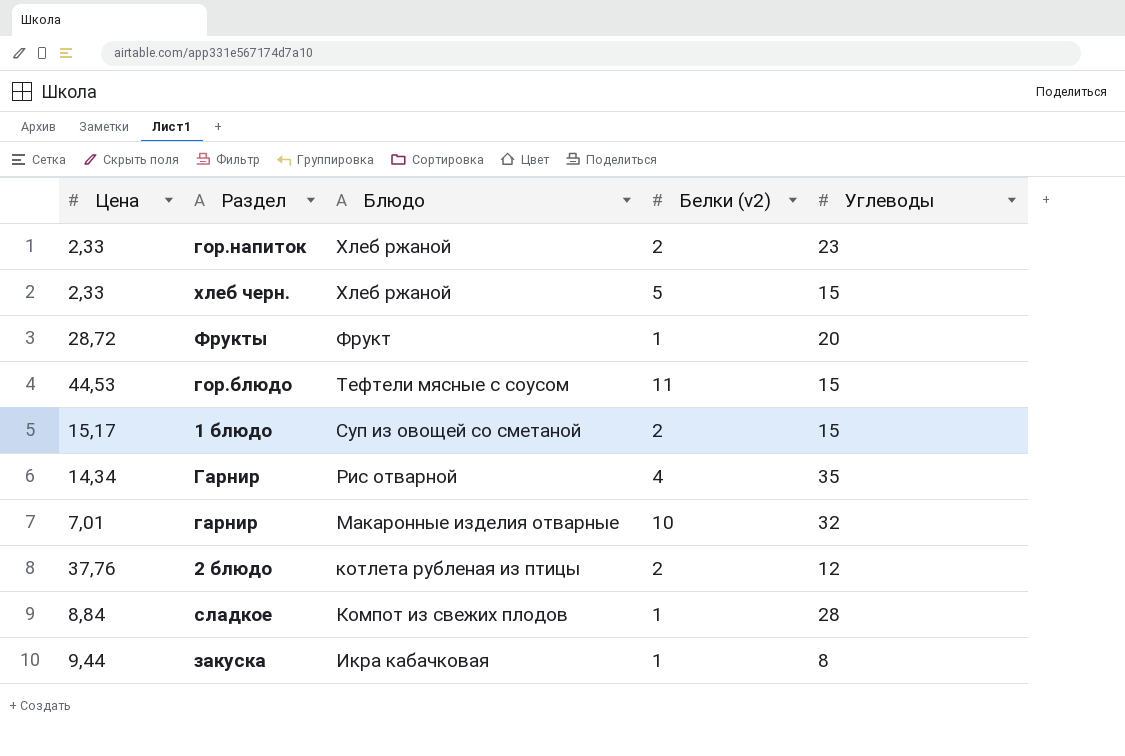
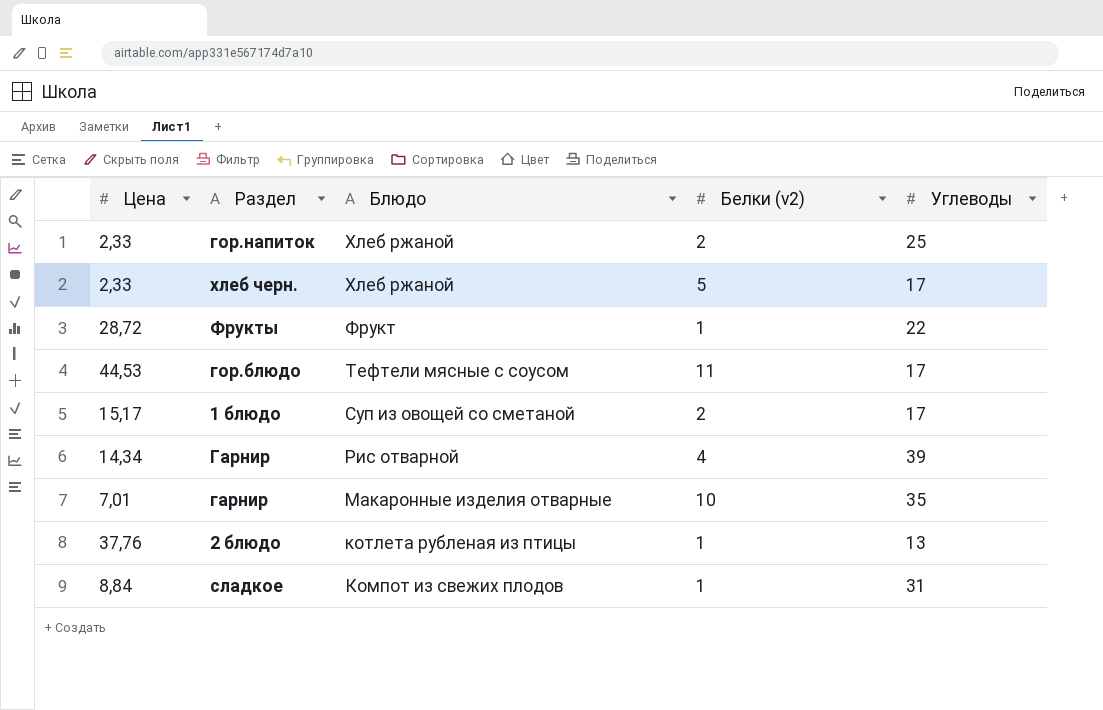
row закуска: 9,44 | Икра кабачковая | 1 | 8 -> none
гор.напиток | Углеводы: 23 -> 25
хлеб черн. | Углеводы: 15 -> 17
Фрукты | Углеводы: 20 -> 22
гор.блюдо | Углеводы: 15 -> 17
1 блюдо | Углеводы: 15 -> 17
Гарнир | Углеводы: 35 -> 39
гарнир | Углеводы: 32 -> 35
2 блюдо | Белки (v2): 2 -> 1
2 блюдо | Углеводы: 12 -> 13
сладкое | Углеводы: 28 -> 31

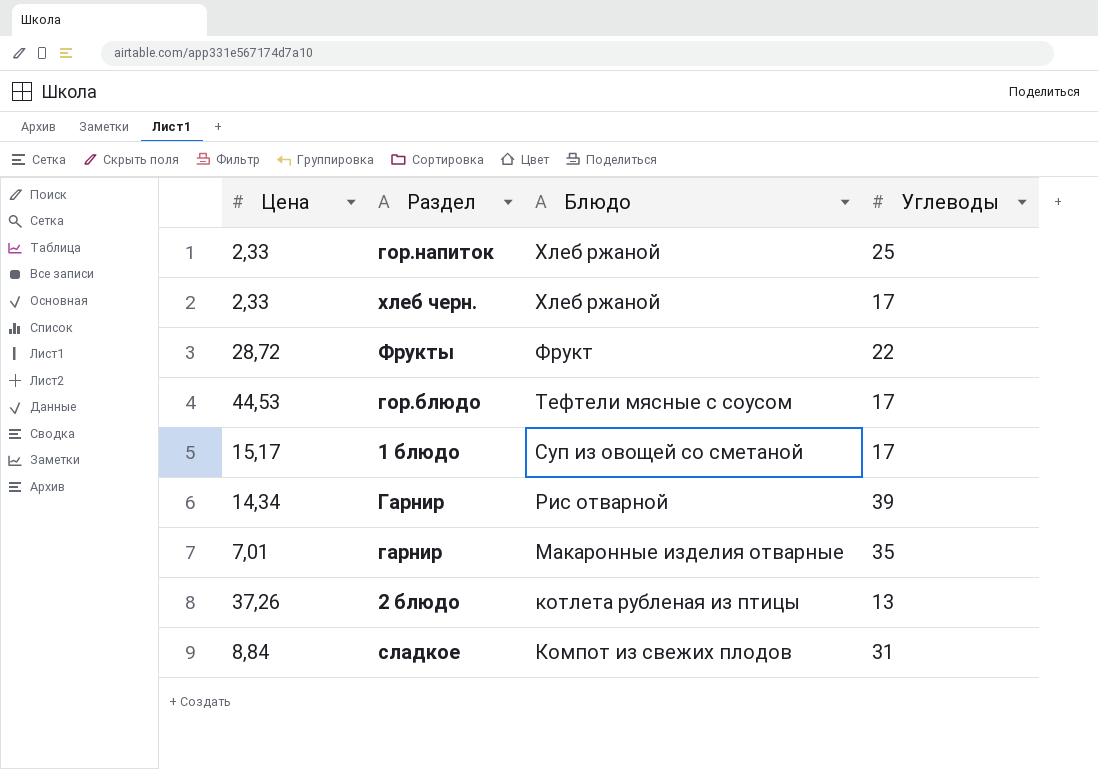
column Белки (v2) | position: 4 -> none
2 блюдо | Цена: 37,76 -> 37,26

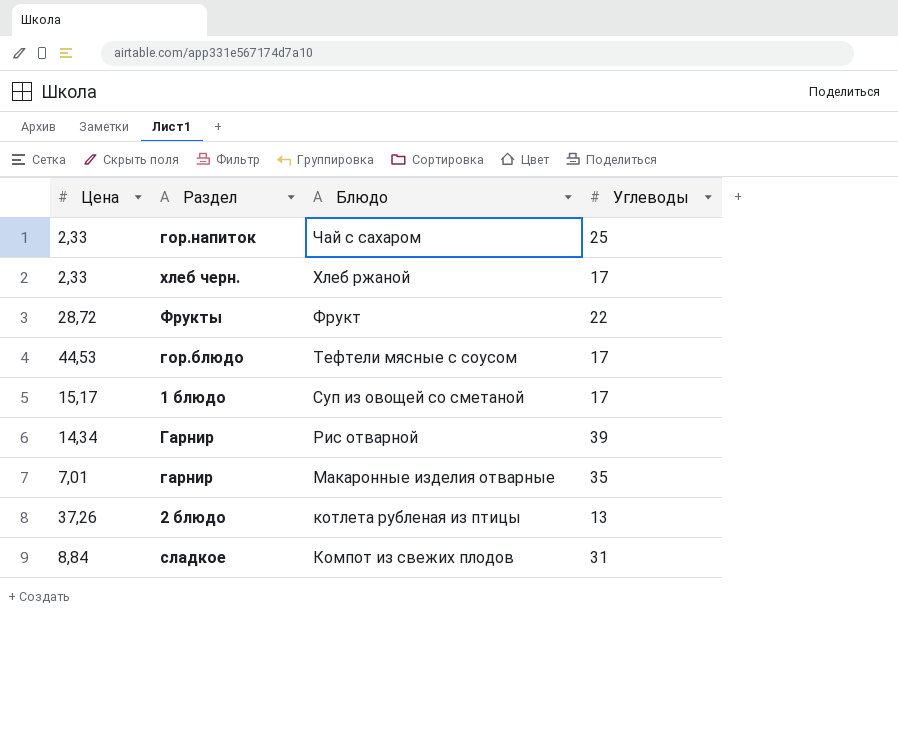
гор.напиток | Блюдо: Хлеб ржаной -> Чай с сахаром

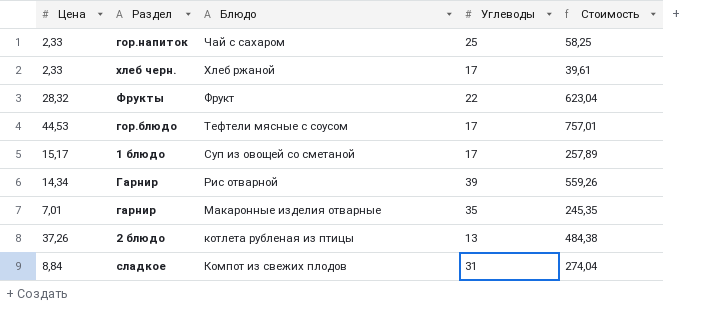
column Стоимость | formula: none -> [Цена] * [Углеводы]
Фрукты | Цена: 28,72 -> 28,32

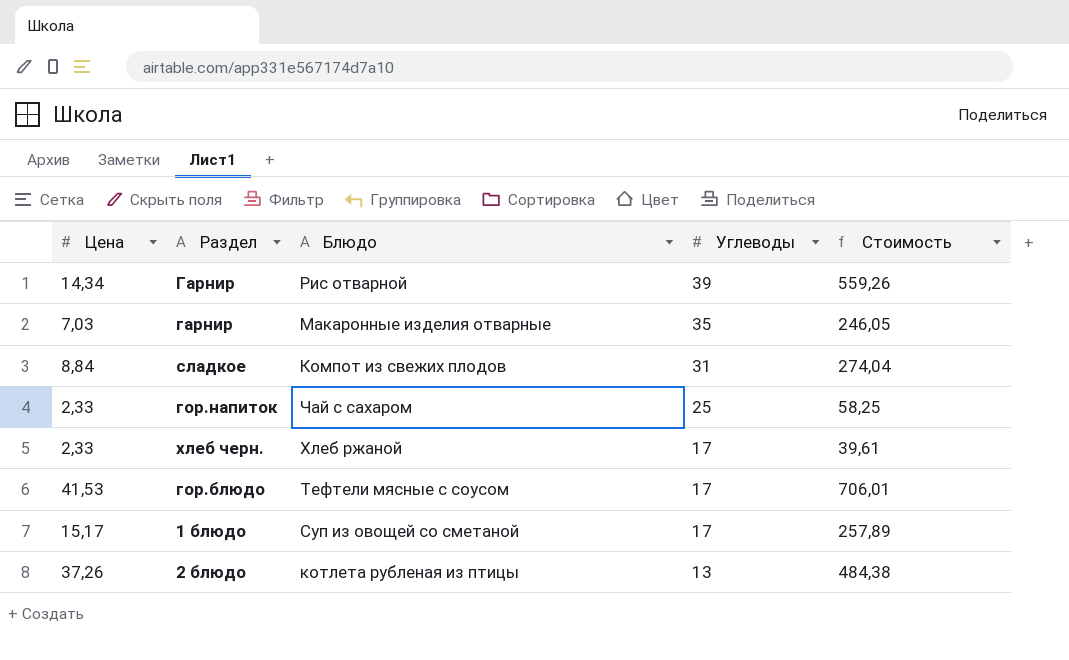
row order: Блюдо descending -> Углеводы descending
row Фрукты: 28,32 | Фрукт | 22 | 623,04 -> none
гарнир | Цена: 7,01 -> 7,03
гарнир | Стоимость: 245,35 -> 246,05
гор.блюдо | Цена: 44,53 -> 41,53
гор.блюдо | Стоимость: 757,01 -> 706,01

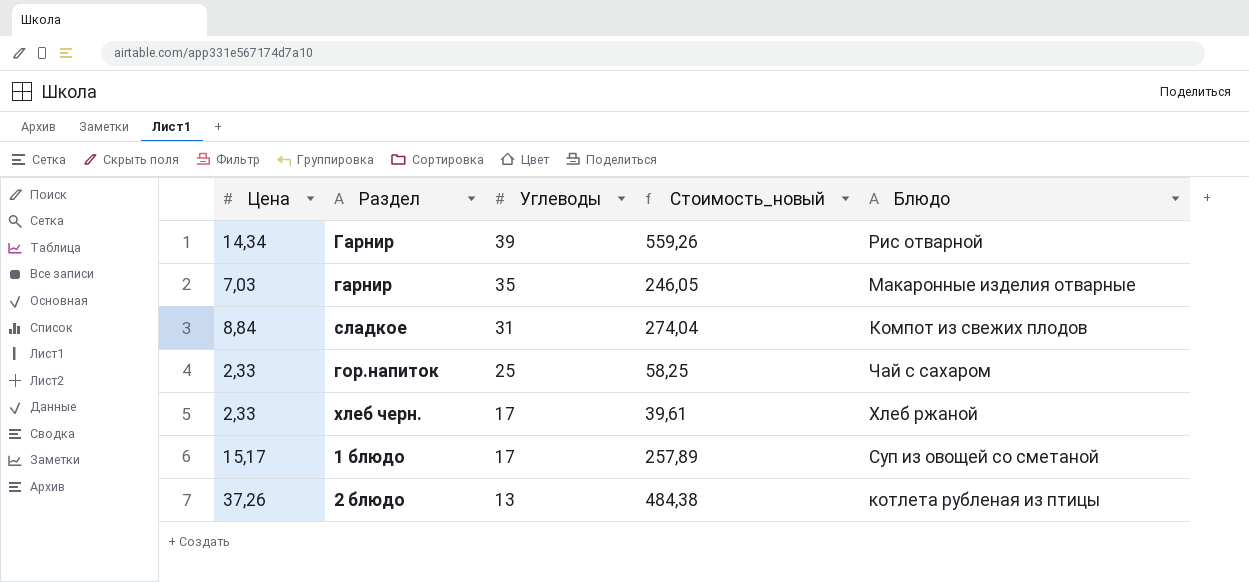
column name: Стоимость -> Стоимость_новый
column Блюдо | position: 3 -> 5
row гор.блюдо: 41,53 | Тефтели мясные с соусом | 17 | 706,01 -> none

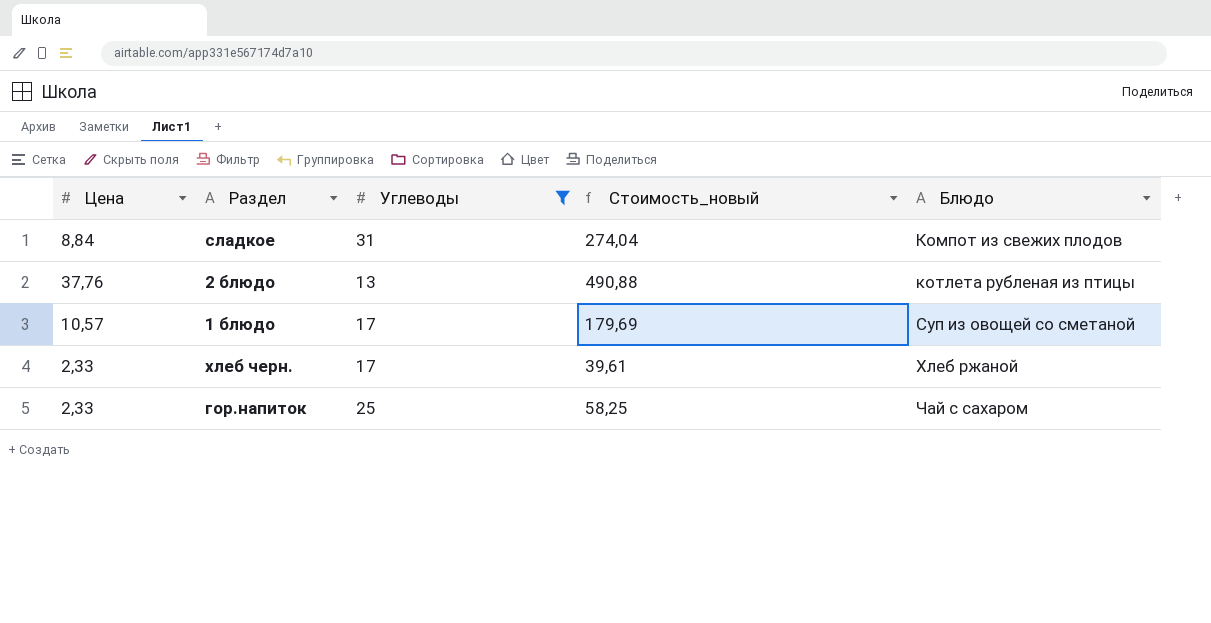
filter: none -> Углеводы <= 31
row order: Углеводы descending -> Блюдо ascending
2 блюдо | Цена: 37,26 -> 37,76
2 блюдо | Стоимость_новый: 484,38 -> 490,88
1 блюдо | Цена: 15,17 -> 10,57
1 блюдо | Стоимость_новый: 257,89 -> 179,69

